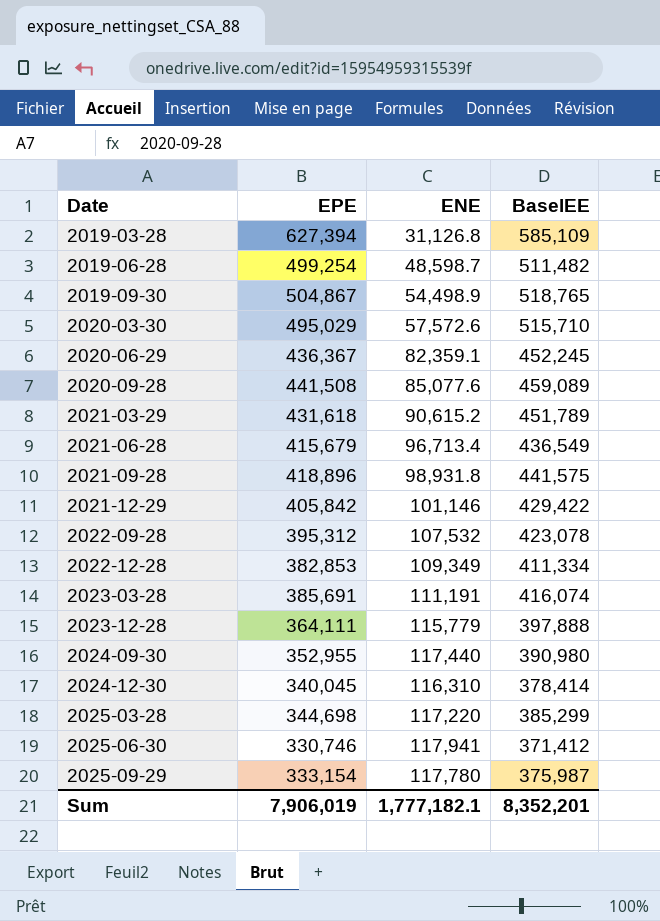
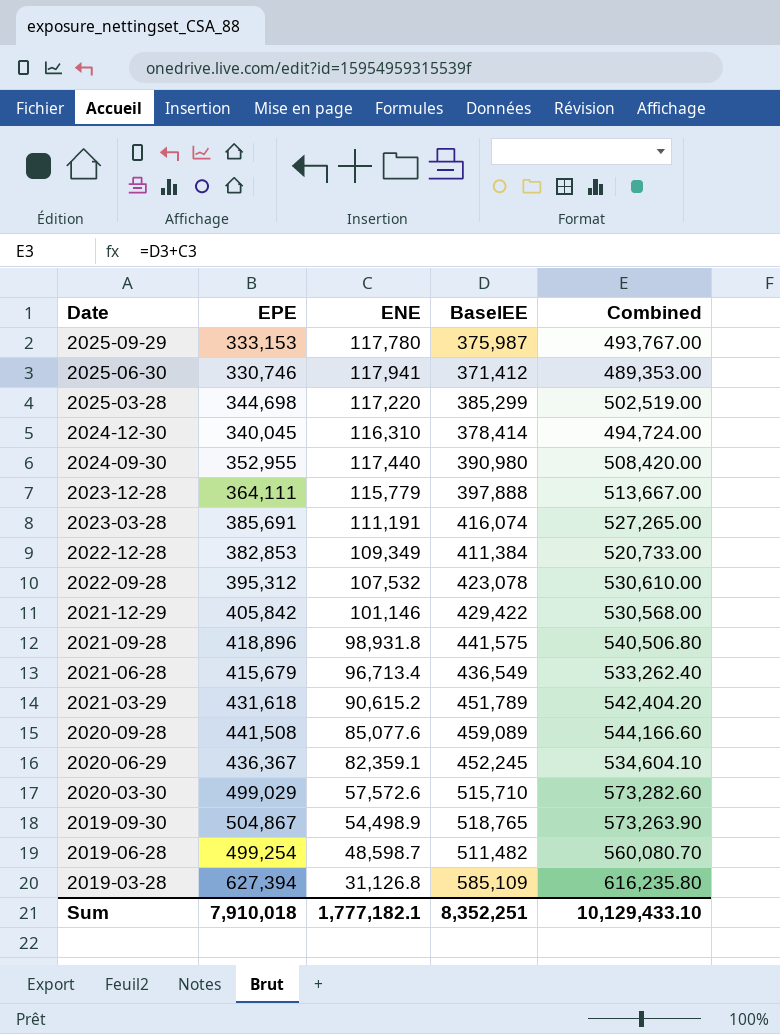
row order: Date ascending -> Date descending
column Combined | formula: none -> [ENE] + [BaselEE]
2025-09-29 | EPE: 333,154 -> 333,153
2022-12-28 | BaselEE: 411,334 -> 411,384
2020-03-30 | EPE: 495,029 -> 499,029
Sum | EPE: 7,906,019 -> 7,910,018
Sum | BaselEE: 8,352,201 -> 8,352,251

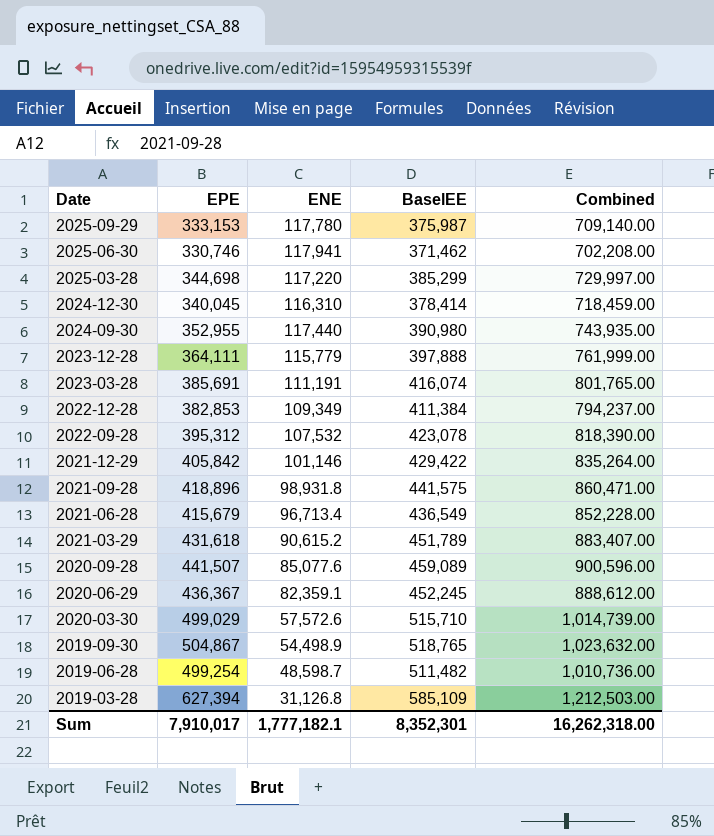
column Combined | formula: [ENE] + [BaselEE] -> [EPE] + [BaselEE]
2025-06-30 | BaselEE: 371,412 -> 371,462
2020-09-28 | EPE: 441,508 -> 441,507
Sum | EPE: 7,910,018 -> 7,910,017
Sum | BaselEE: 8,352,251 -> 8,352,301
Sum | Combined: 10,129,433.10 -> 16,262,318.00

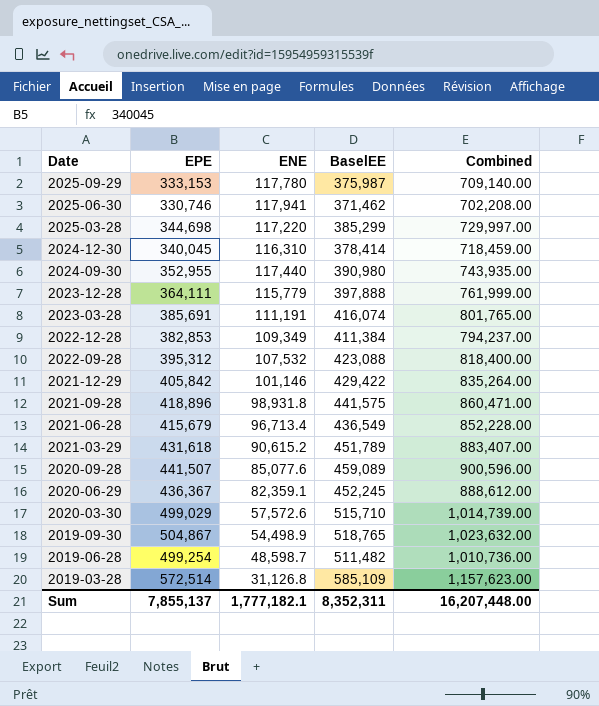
2022-09-28 | BaselEE: 423,078 -> 423,088
2022-09-28 | Combined: 818,390.00 -> 818,400.00
2019-03-28 | EPE: 627,394 -> 572,514
2019-03-28 | Combined: 1,212,503.00 -> 1,157,623.00
Sum | EPE: 7,910,017 -> 7,855,137
Sum | BaselEE: 8,352,301 -> 8,352,311
Sum | Combined: 16,262,318.00 -> 16,207,448.00

